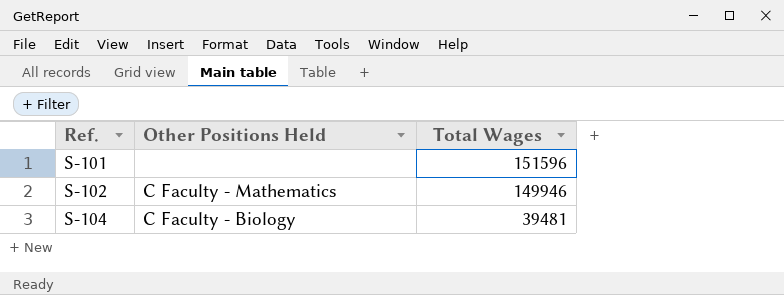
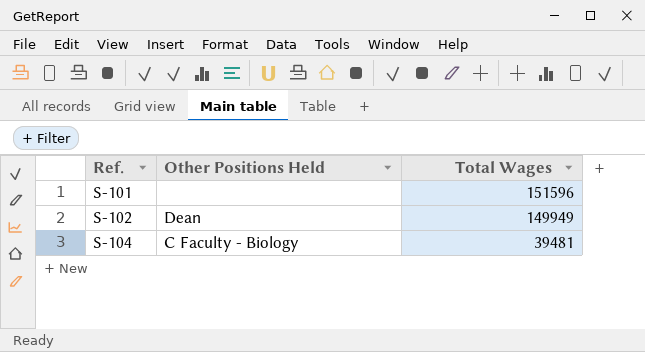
S-102 | Other Positions Held: C Faculty - Mathematics -> Dean
S-102 | Total Wages: 149946 -> 149949

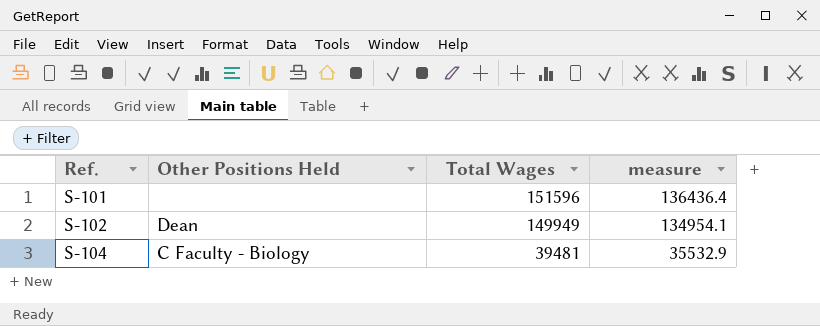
column measure | formula: none -> [Total Wages] * 0.9

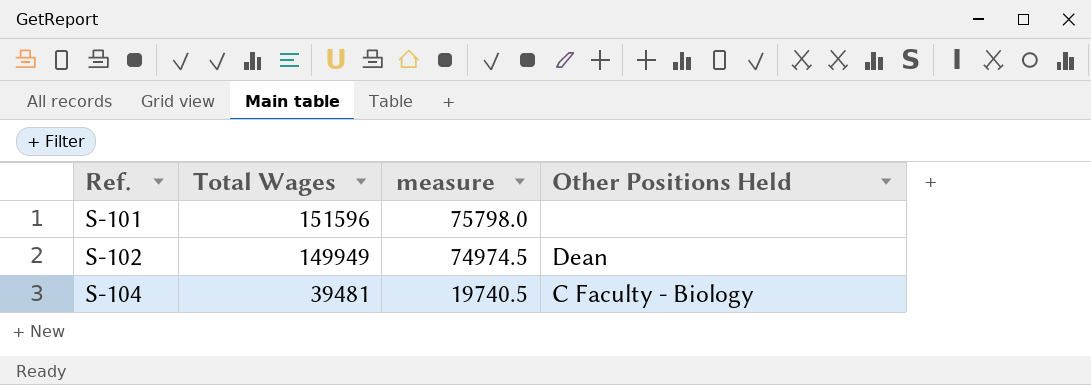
column measure | formula: [Total Wages] * 0.9 -> [Total Wages] * 0.5
column Other Positions Held | position: 2 -> 4

